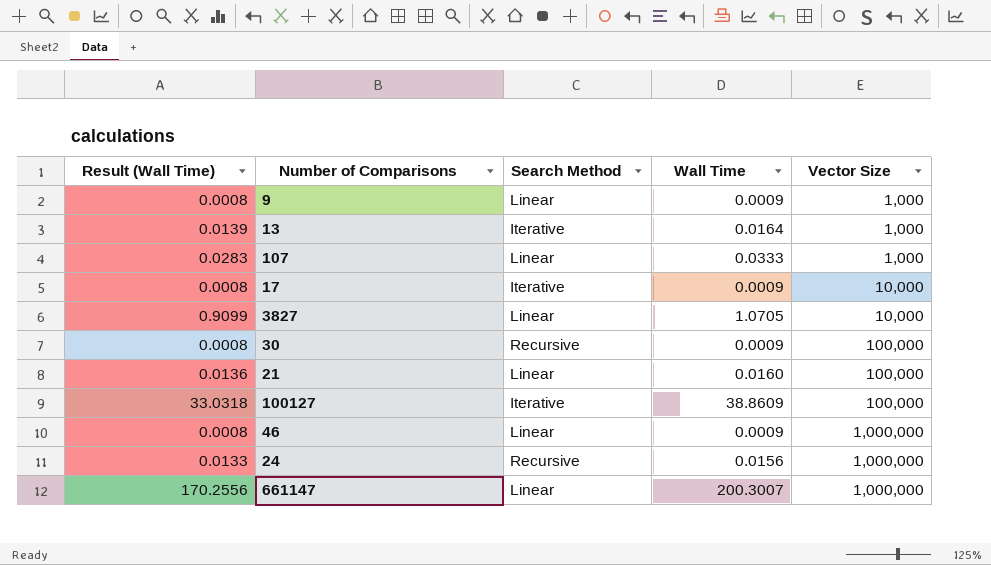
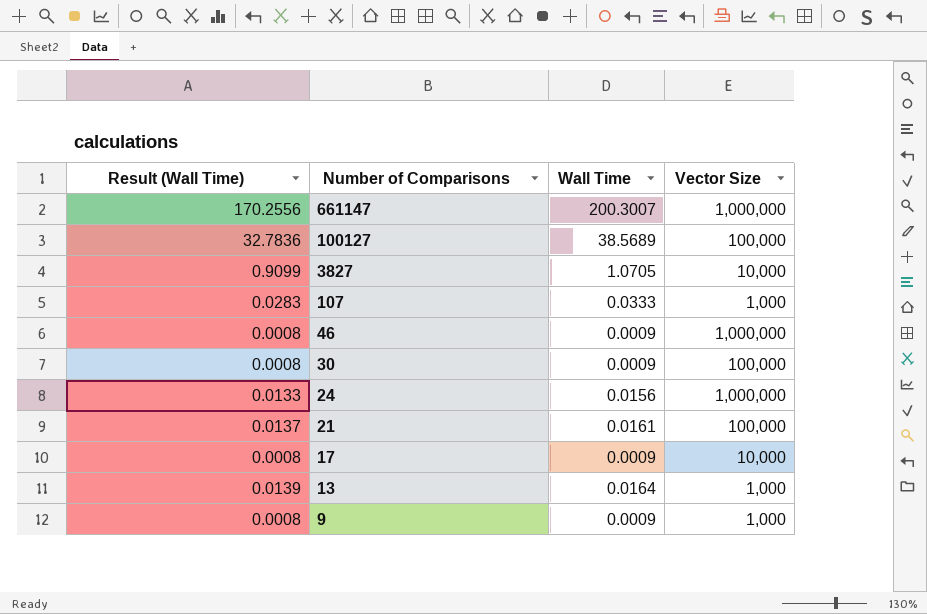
row order: Vector Size ascending -> Number of Comparisons descending
column Search Method | position: 3 -> none
100127 | Result (Wall Time): 33.0318 -> 32.7836
100127 | Wall Time: 38.8609 -> 38.5689
21 | Result (Wall Time): 0.0136 -> 0.0137
21 | Wall Time: 0.0160 -> 0.0161

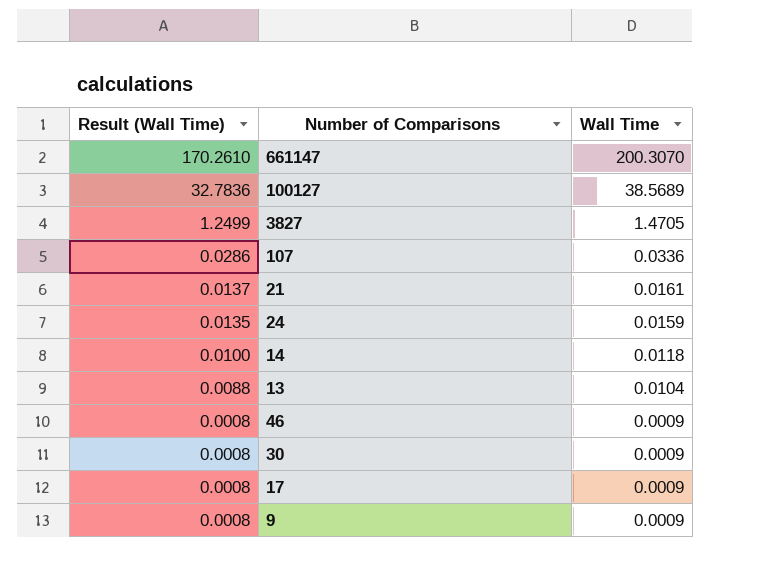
row order: Number of Comparisons descending -> Result (Wall Time) descending
column Vector Size | position: 4 -> none
661147 | Result (Wall Time): 170.2556 -> 170.2610
661147 | Wall Time: 200.3007 -> 200.3070
3827 | Result (Wall Time): 0.9099 -> 1.2499
3827 | Wall Time: 1.0705 -> 1.4705
107 | Result (Wall Time): 0.0283 -> 0.0286
107 | Wall Time: 0.0333 -> 0.0336
24 | Result (Wall Time): 0.0133 -> 0.0135
24 | Wall Time: 0.0156 -> 0.0159
row 14: none -> 0.0100 | 0.0118
13 | Result (Wall Time): 0.0139 -> 0.0088
13 | Wall Time: 0.0164 -> 0.0104

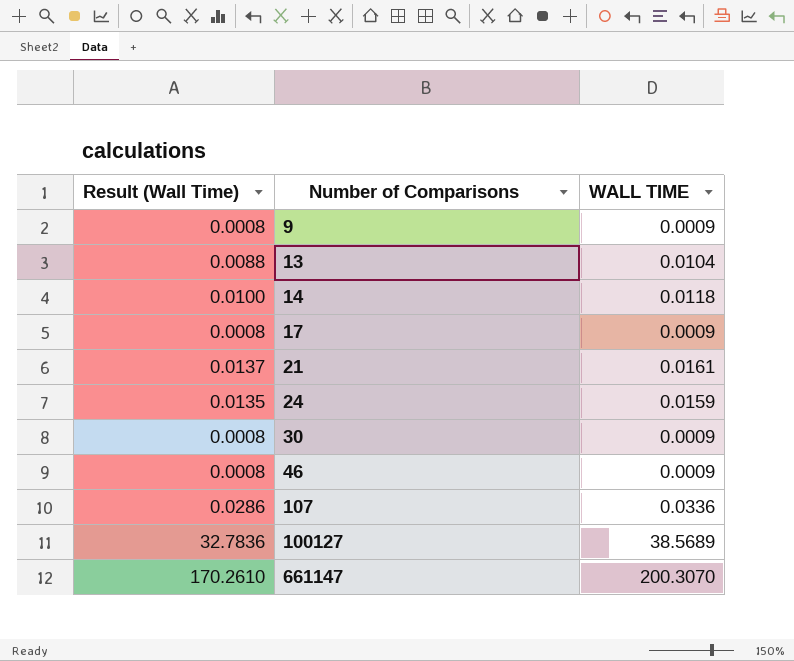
row order: Result (Wall Time) descending -> Number of Comparisons ascending
column name: Wall Time -> WALL TIME
row 3827: 1.2499 | 1.4705 -> none

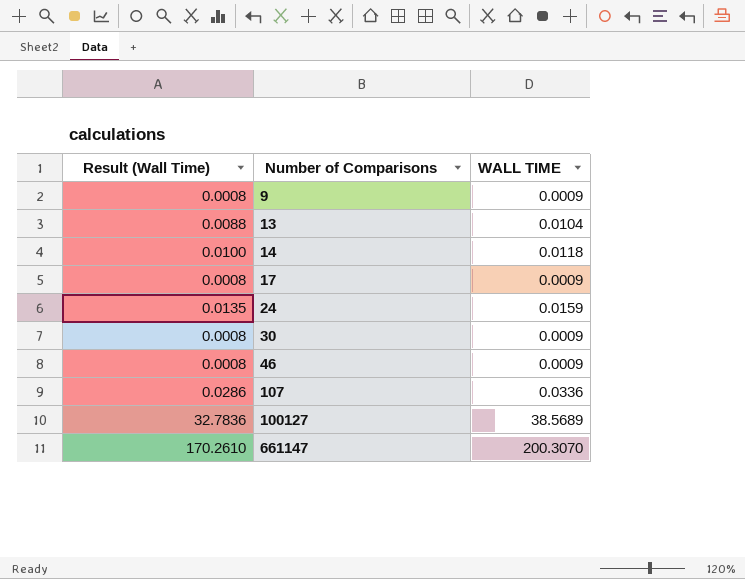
row 21: 0.0137 | 0.0161 -> none

